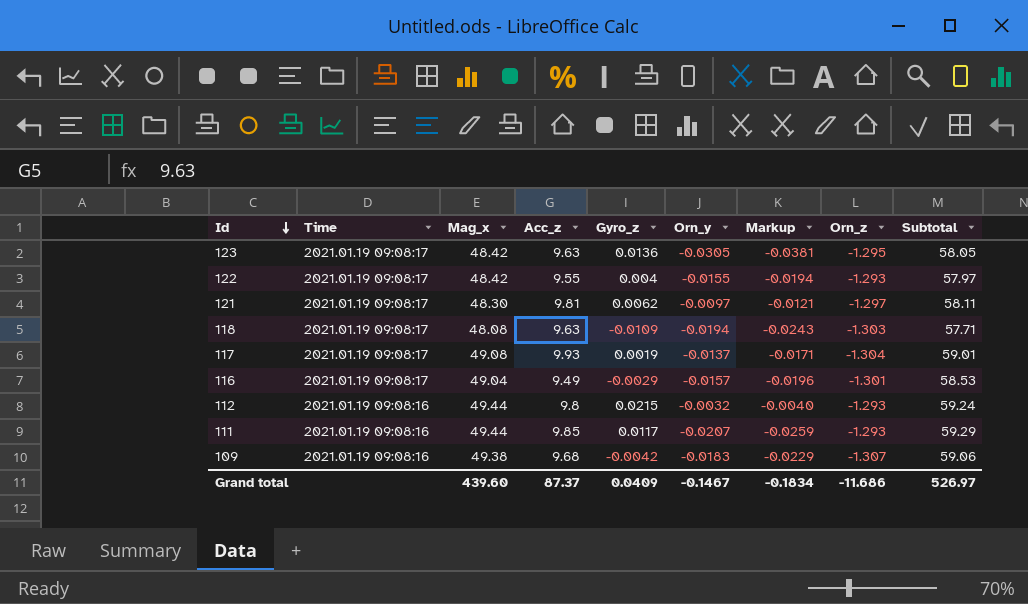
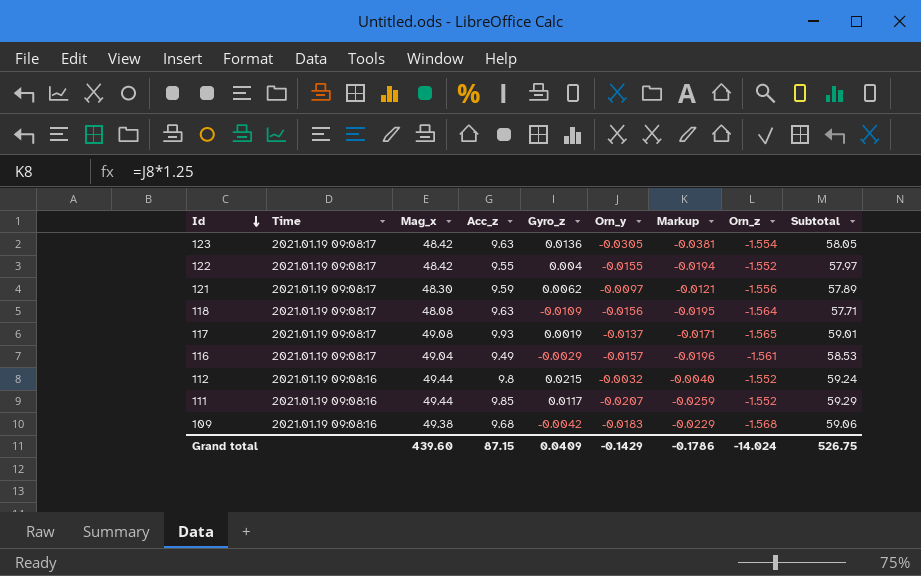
123 | Orn_z: -1.295 -> -1.554
122 | Orn_z: -1.293 -> -1.552
121 | Acc_z: 9.81 -> 9.59
121 | Orn_z: -1.297 -> -1.556
121 | Subtotal: 58.11 -> 57.89
118 | Orn_y: -0.0194 -> -0.0156
118 | Markup: -0.0243 -> -0.0195
118 | Orn_z: -1.303 -> -1.564
117 | Orn_z: -1.304 -> -1.565
116 | Orn_z: -1.301 -> -1.561
112 | Orn_z: -1.293 -> -1.552
111 | Orn_z: -1.293 -> -1.552
109 | Orn_z: -1.307 -> -1.568
Grand total | Acc_z: 87.37 -> 87.15
Grand total | Orn_y: -0.1467 -> -0.1429
Grand total | Markup: -0.1834 -> -0.1786
Grand total | Orn_z: -11.686 -> -14.024
Grand total | Subtotal: 526.97 -> 526.75

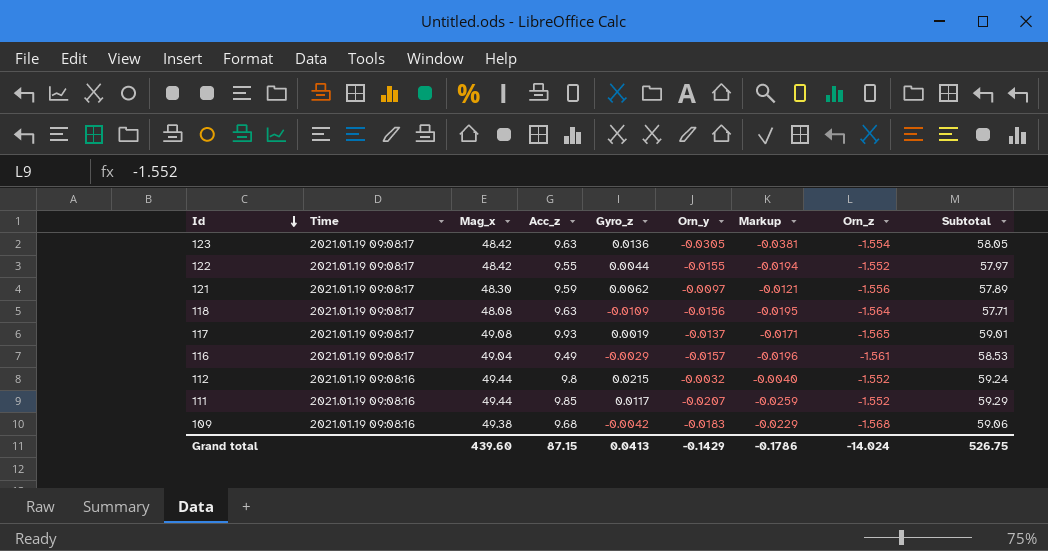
122 | Gyro_z: 0.004 -> 0.0044
Grand total | Gyro_z: 0.0409 -> 0.0413

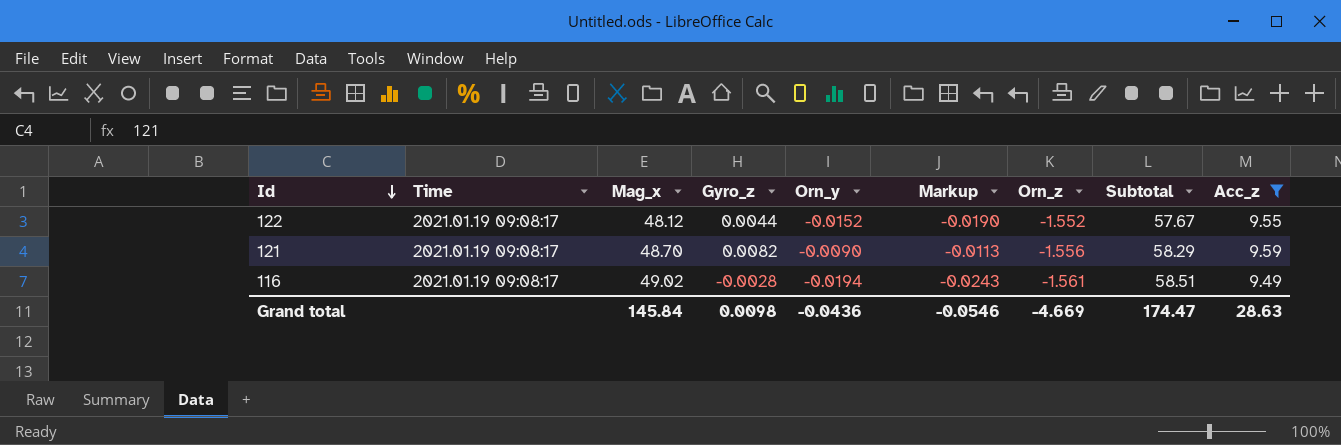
filter: none -> Acc_z <= 9.59
column Acc_z | position: 4 -> 9
122 | Mag_x: 48.42 -> 48.12
122 | Orn_y: -0.0155 -> -0.0152
122 | Markup: -0.0194 -> -0.0190
122 | Subtotal: 57.97 -> 57.67
121 | Mag_x: 48.30 -> 48.70
121 | Gyro_z: 0.0062 -> 0.0082
121 | Orn_y: -0.0097 -> -0.0090
121 | Markup: -0.0121 -> -0.0113
121 | Subtotal: 57.89 -> 58.29
116 | Mag_x: 49.04 -> 49.02
116 | Gyro_z: -0.0029 -> -0.0028
116 | Orn_y: -0.0157 -> -0.0194
116 | Markup: -0.0196 -> -0.0243
116 | Subtotal: 58.53 -> 58.51
Grand total | Mag_x: 439.60 -> 145.84
Grand total | Gyro_z: 0.0413 -> 0.0098
Grand total | Orn_y: -0.1429 -> -0.0436
Grand total | Markup: -0.1786 -> -0.0546
Grand total | Orn_z: -14.024 -> -4.669
Grand total | Subtotal: 526.75 -> 174.47
Grand total | Acc_z: 87.15 -> 28.63

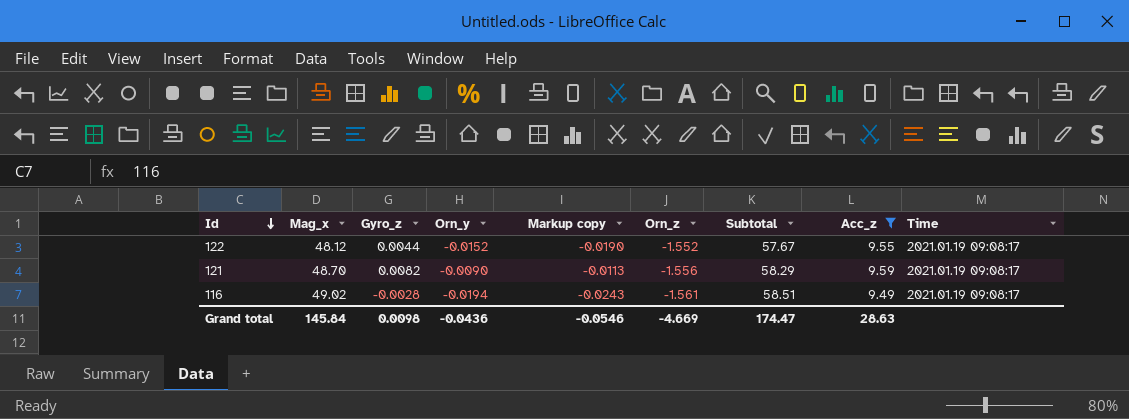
column name: Markup -> Markup copy
column Time | position: 2 -> 9

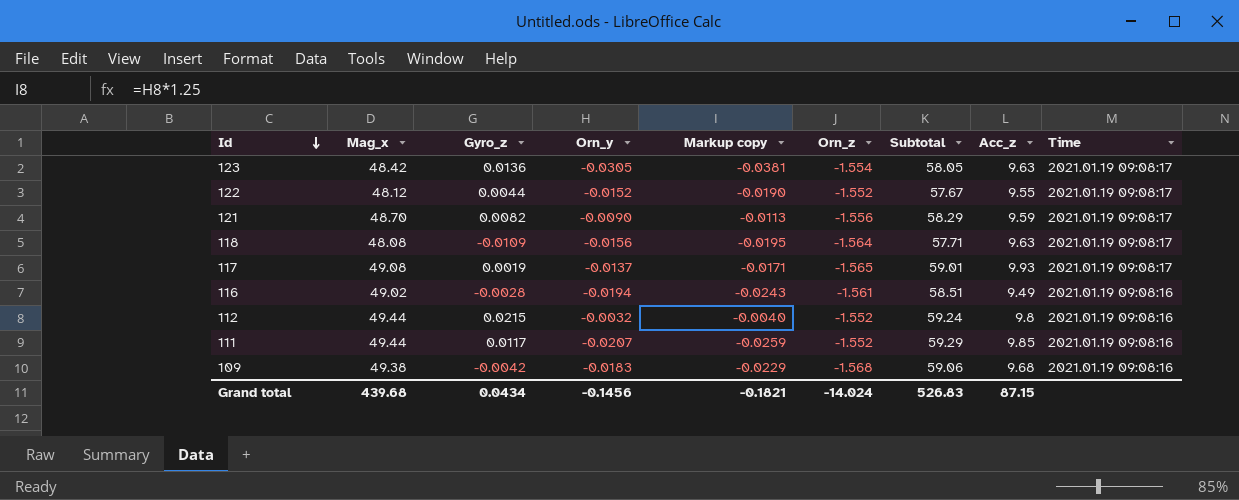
filter: Acc_z <= 9.59 -> none
116 | Time: 2021.01.19 09:08:17 -> 2021.01.19 09:08:16
Grand total | Mag_x: 145.84 -> 439.68
Grand total | Gyro_z: 0.0098 -> 0.0434
Grand total | Orn_y: -0.0436 -> -0.1456
Grand total | Markup copy: -0.0546 -> -0.1821
Grand total | Orn_z: -4.669 -> -14.024
Grand total | Subtotal: 174.47 -> 526.83
Grand total | Acc_z: 28.63 -> 87.15

